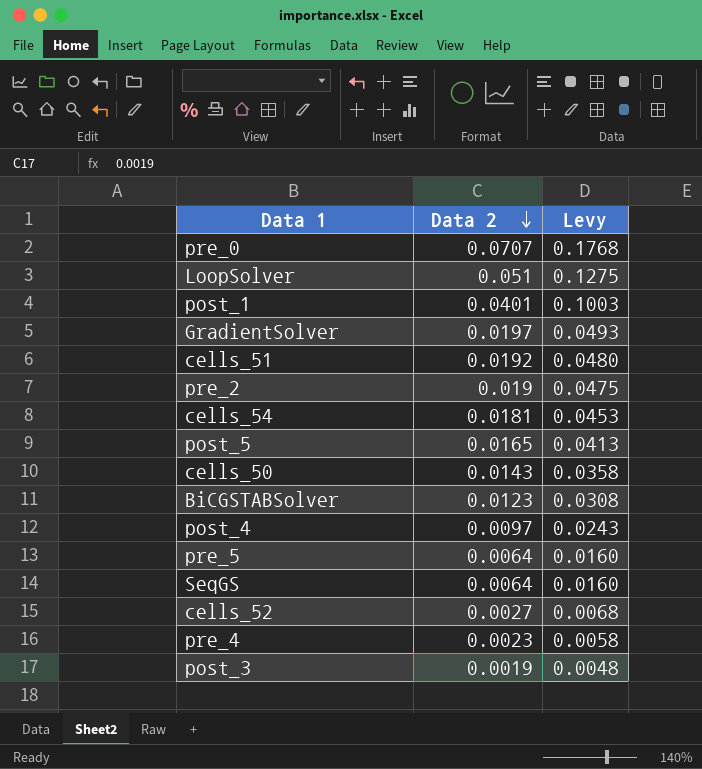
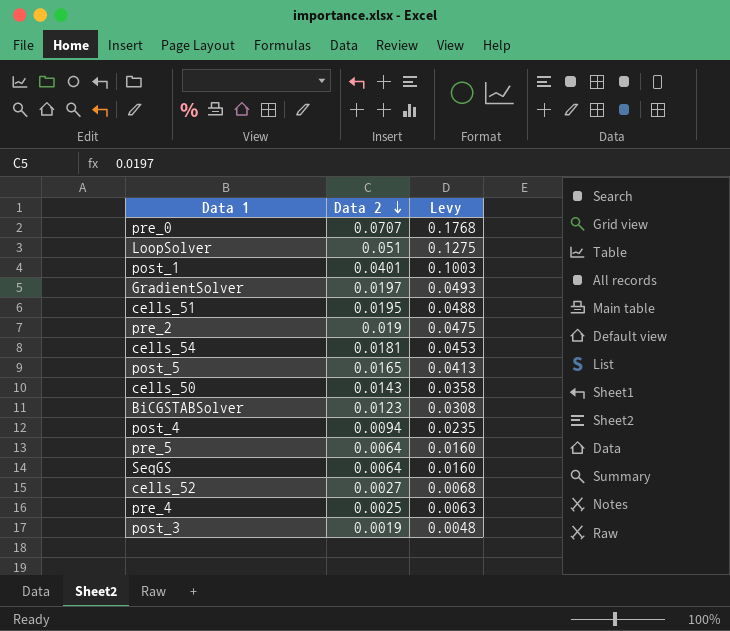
cells_51 | Data 2: 0.0192 -> 0.0195
cells_51 | Levy: 0.0480 -> 0.0488
post_4 | Data 2: 0.0097 -> 0.0094
post_4 | Levy: 0.0243 -> 0.0235
pre_4 | Data 2: 0.0023 -> 0.0025
pre_4 | Levy: 0.0058 -> 0.0063

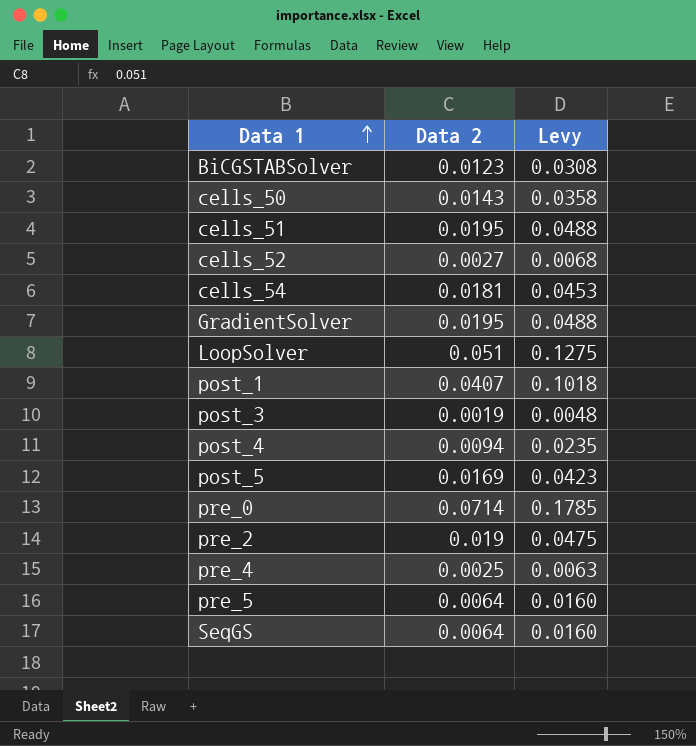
row order: Data 2 descending -> Data 1 ascending
GradientSolver | Data 2: 0.0197 -> 0.0195
GradientSolver | Levy: 0.0493 -> 0.0488
post_1 | Data 2: 0.0401 -> 0.0407
post_1 | Levy: 0.1003 -> 0.1018
post_5 | Data 2: 0.0165 -> 0.0169
post_5 | Levy: 0.0413 -> 0.0423
pre_0 | Data 2: 0.0707 -> 0.0714
pre_0 | Levy: 0.1768 -> 0.1785

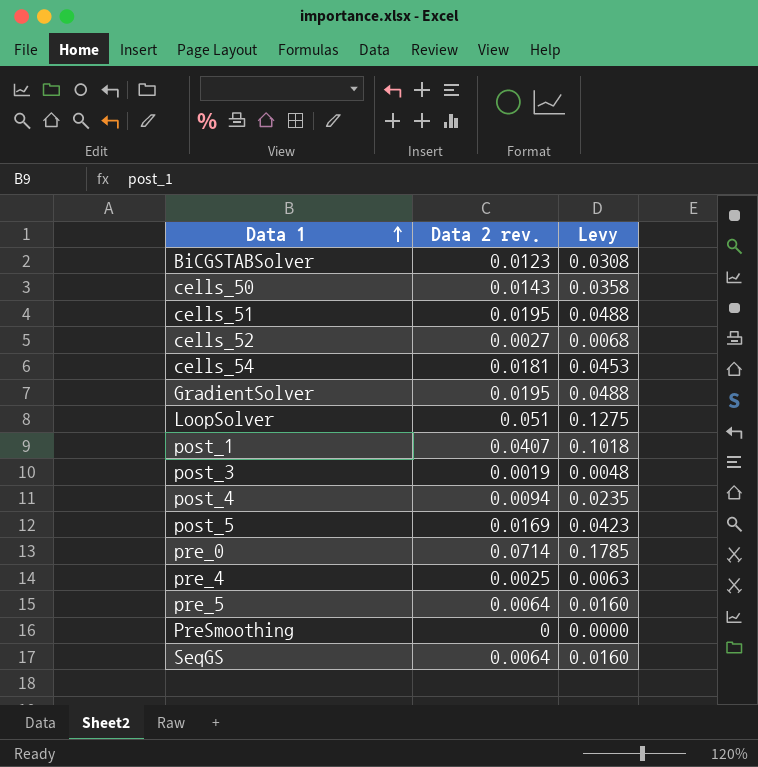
column name: Data 2 -> Data 2 rev.
row pre_2: 0.019 | 0.0475 -> none
row PreSmoothing: none -> 0 | 0.0000

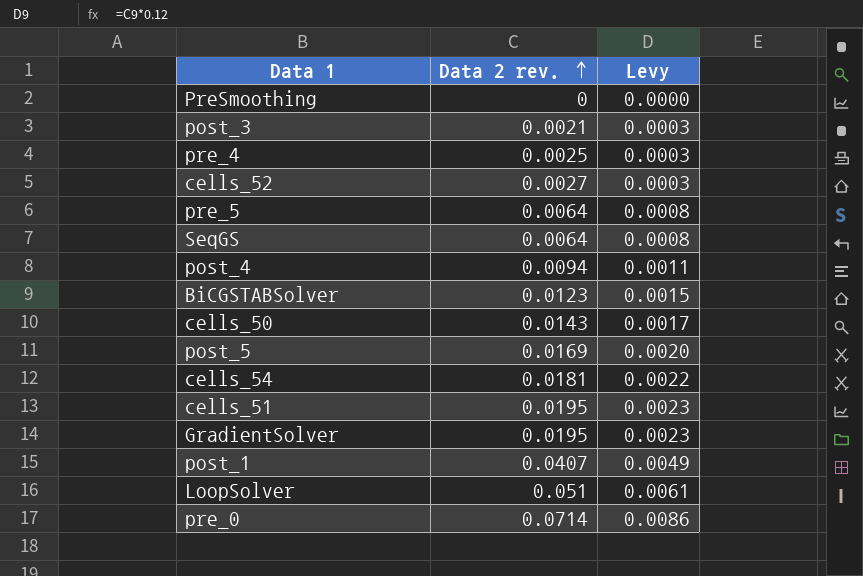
row order: Data 1 ascending -> Data 2 rev. ascending
column Levy | formula: [Data 2 rev.] * 2.5 -> [Data 2 rev.] * 0.12
post_3 | Data 2 rev.: 0.0019 -> 0.0021

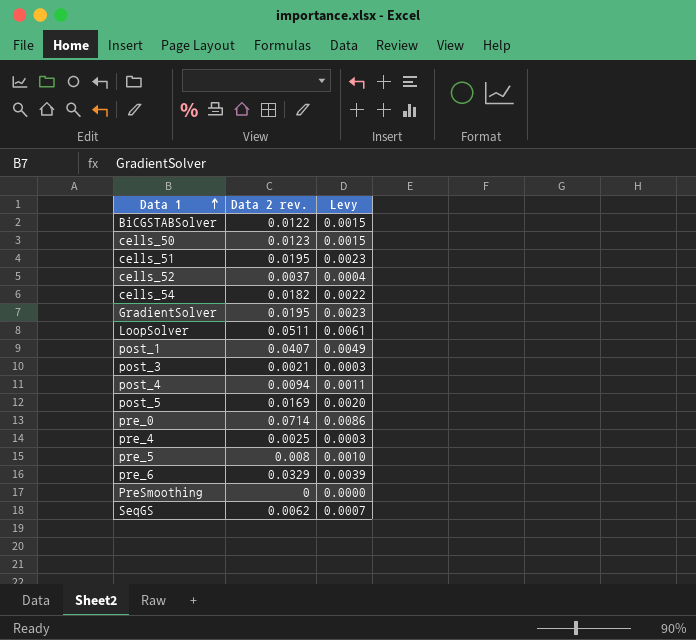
row order: Data 2 rev. ascending -> Data 1 ascending
BiCGSTABSolver | Data 2 rev.: 0.0123 -> 0.0122
cells_50 | Data 2 rev.: 0.0143 -> 0.0123
cells_50 | Levy: 0.0017 -> 0.0015
cells_52 | Data 2 rev.: 0.0027 -> 0.0037
cells_52 | Levy: 0.0003 -> 0.0004
cells_54 | Data 2 rev.: 0.0181 -> 0.0182
LoopSolver | Data 2 rev.: 0.051 -> 0.0511
pre_5 | Data 2 rev.: 0.0064 -> 0.008
pre_5 | Levy: 0.0008 -> 0.0010
row pre_6: none -> 0.0329 | 0.0039
SeqGS | Data 2 rev.: 0.0064 -> 0.0062
SeqGS | Levy: 0.0008 -> 0.0007

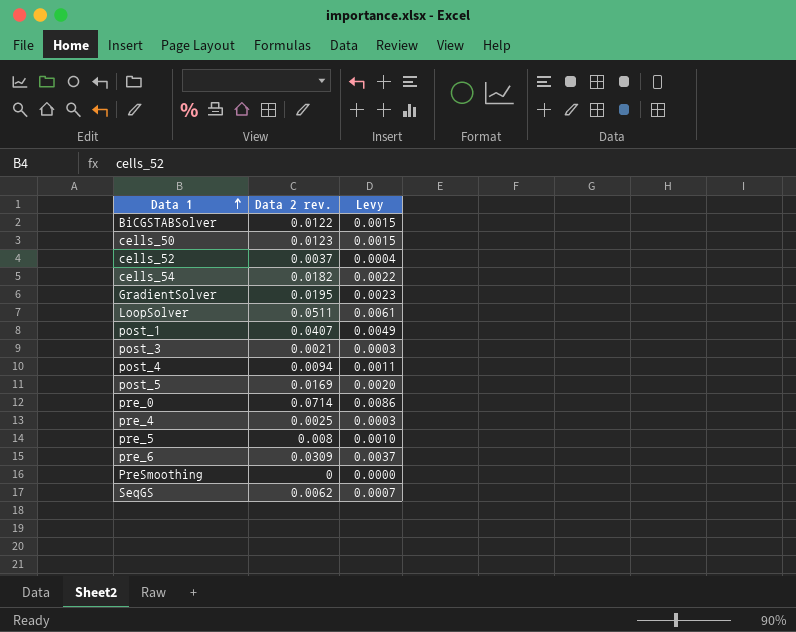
row cells_51: 0.0195 | 0.0023 -> none
pre_6 | Data 2 rev.: 0.0329 -> 0.0309
pre_6 | Levy: 0.0039 -> 0.0037

